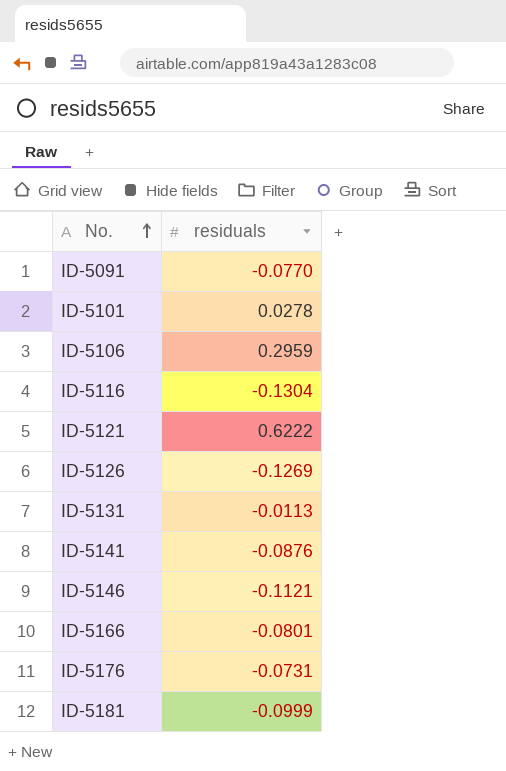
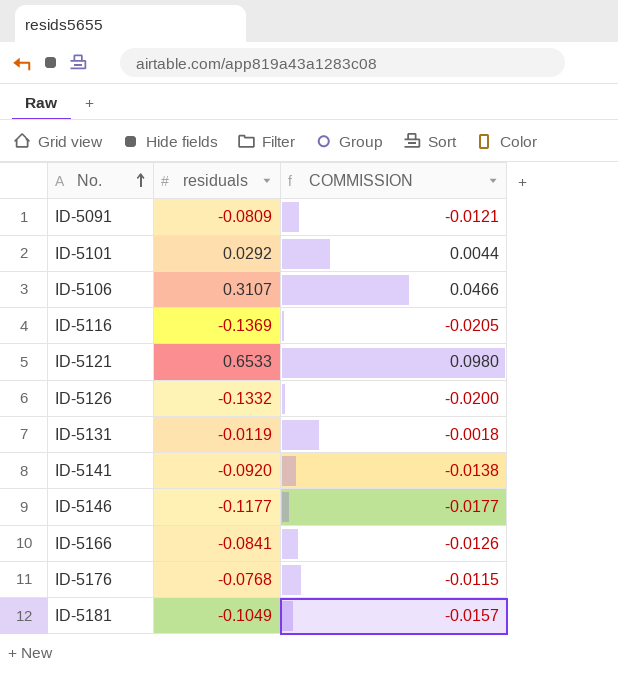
column COMMISSION | formula: none -> [residuals] * 0.15
ID-5091 | residuals: -0.0770 -> -0.0809
ID-5101 | residuals: 0.0278 -> 0.0292
ID-5106 | residuals: 0.2959 -> 0.3107
ID-5116 | residuals: -0.1304 -> -0.1369
ID-5121 | residuals: 0.6222 -> 0.6533
ID-5126 | residuals: -0.1269 -> -0.1332
ID-5131 | residuals: -0.0113 -> -0.0119
ID-5141 | residuals: -0.0876 -> -0.0920
ID-5146 | residuals: -0.1121 -> -0.1177
ID-5166 | residuals: -0.0801 -> -0.0841
ID-5176 | residuals: -0.0731 -> -0.0768
ID-5181 | residuals: -0.0999 -> -0.1049

